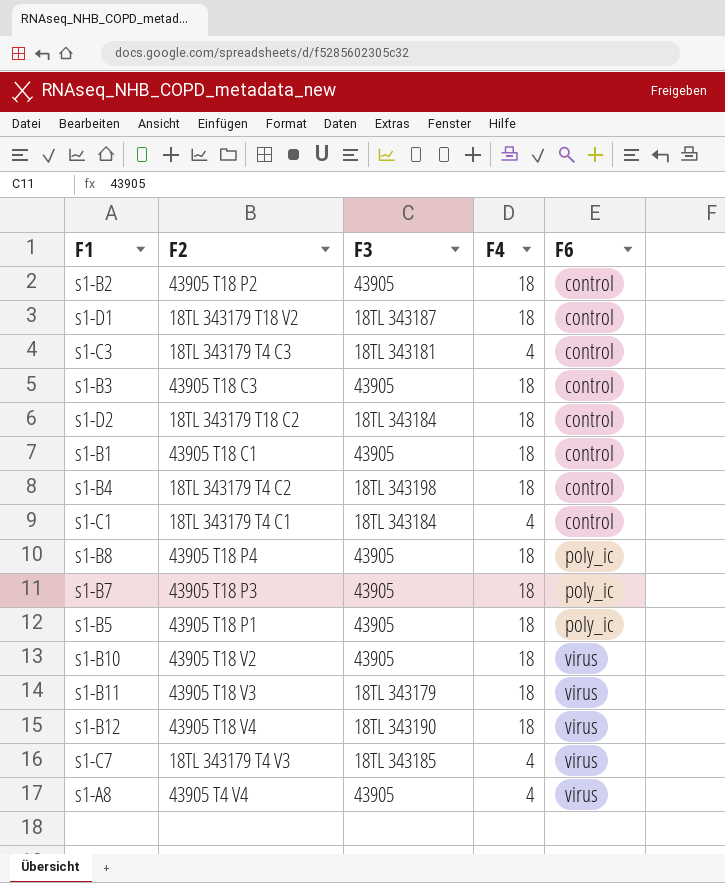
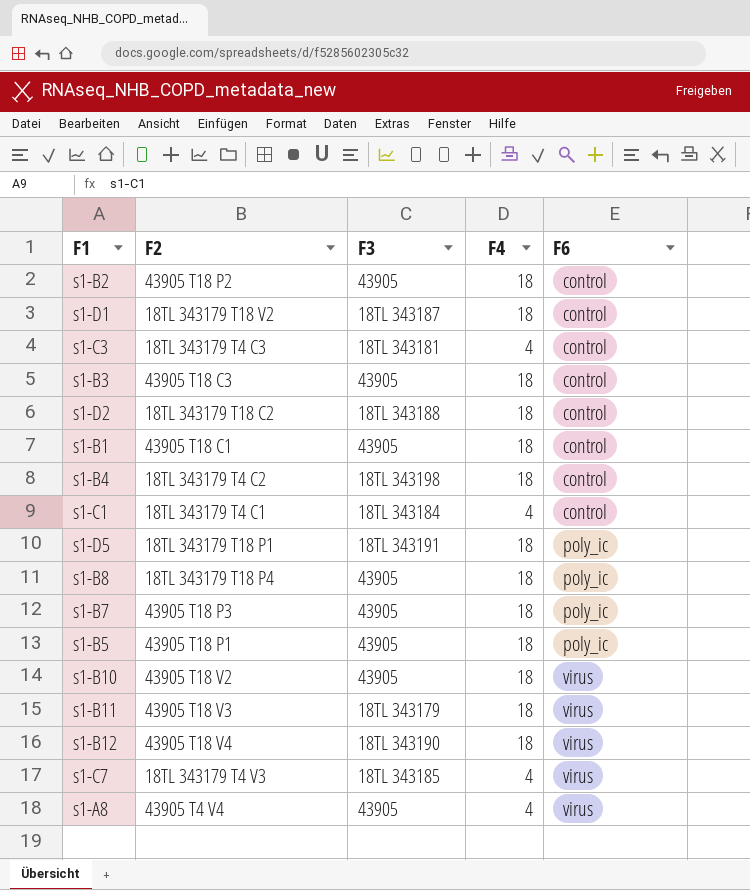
s1-D2 | F3: 18TL 343184 -> 18TL 343188
row s1-D5: none -> 18TL 343179 T18 P1 | 18TL 343191 | 18 | poly_ic
s1-B8 | F2: 43905 T18 P4 -> 18TL 343179 T18 P4

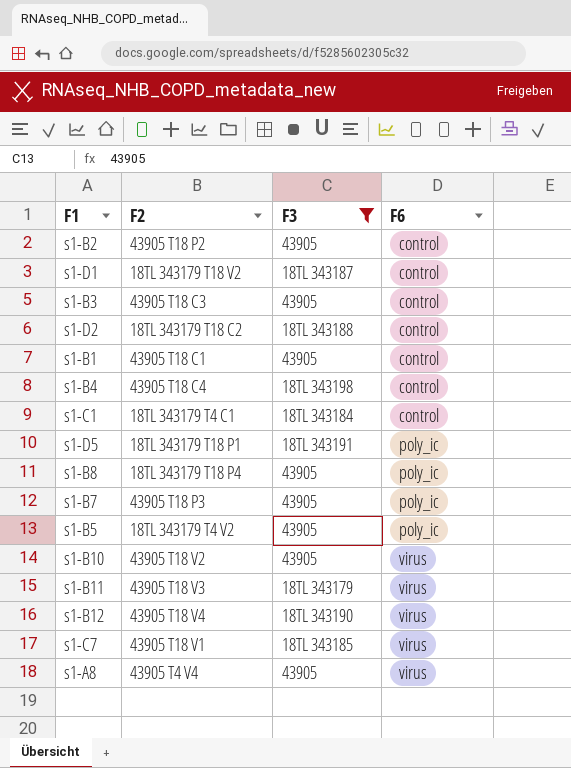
filter: none -> F3 != 18TL 343181
column F4 | position: 4 -> none
s1-B4 | F2: 18TL 343179 T4 C2 -> 43905 T18 C4
s1-B5 | F2: 43905 T18 P1 -> 18TL 343179 T4 V2
s1-C7 | F2: 18TL 343179 T4 V3 -> 43905 T18 V1

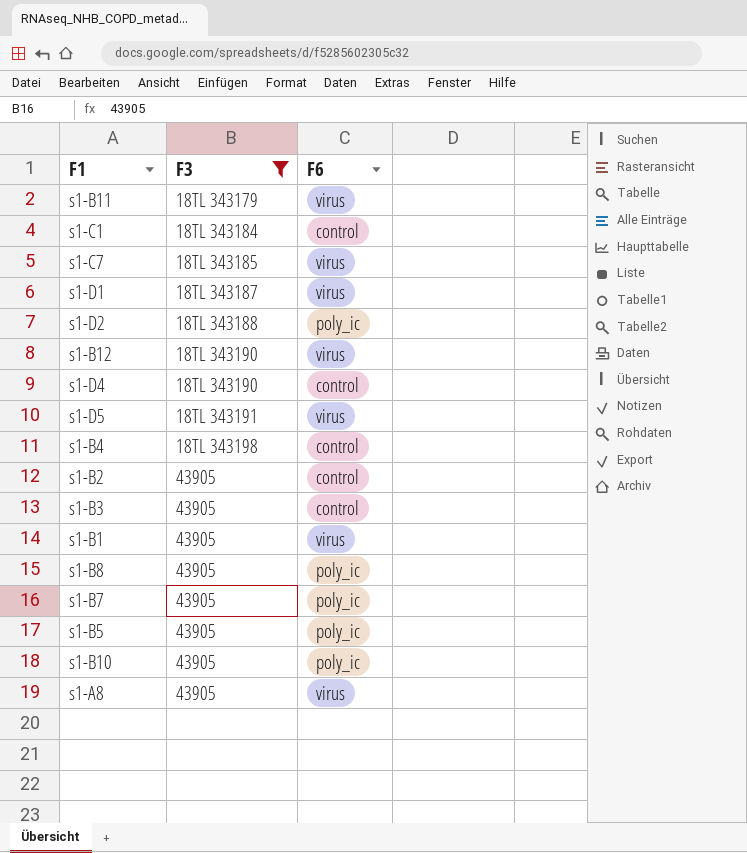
row order: F6 ascending -> F3 ascending
column F2 | position: 2 -> none
s1-D1 | F6: control -> virus
s1-D2 | F6: control -> poly_ic
row s1-D4: none -> 18TL 343190 | control
s1-D5 | F6: poly_ic -> virus
s1-B1 | F6: control -> virus
s1-B10 | F6: virus -> poly_ic

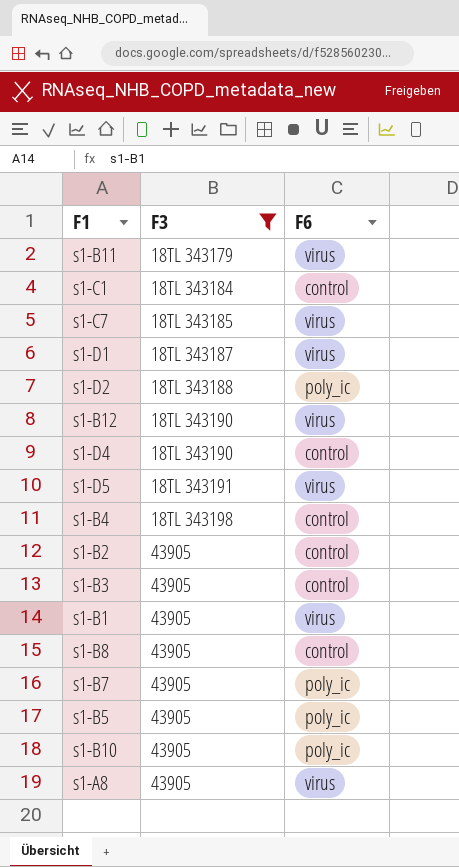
s1-B8 | F6: poly_ic -> control

